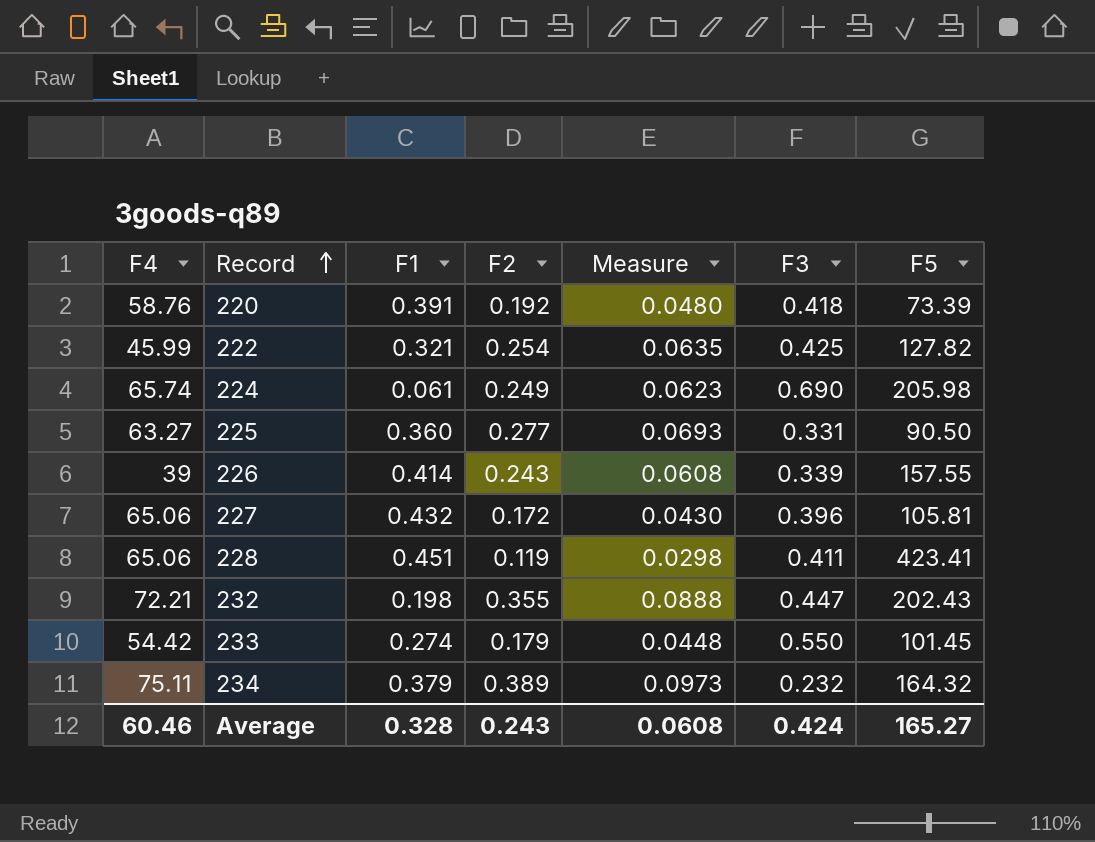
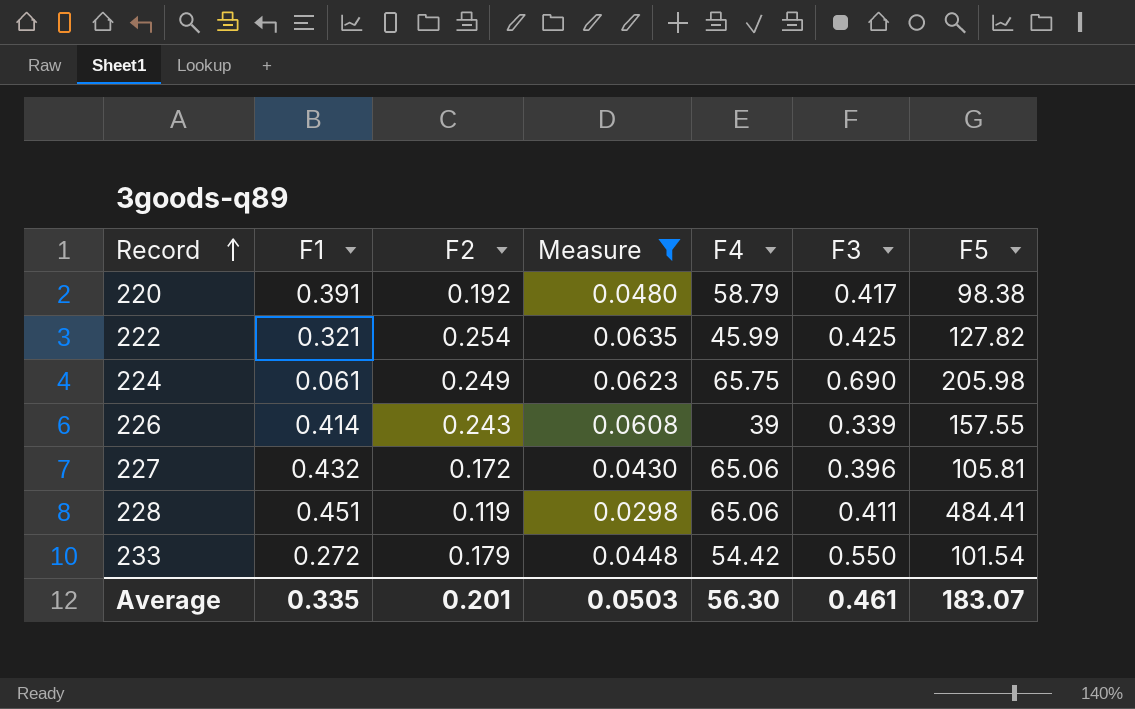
filter: none -> Measure <= 0.0635
column F4 | position: 1 -> 5
220 | F4: 58.76 -> 58.79
220 | F3: 0.418 -> 0.417
220 | F5: 73.39 -> 98.38
224 | F4: 65.74 -> 65.75
228 | F5: 423.41 -> 484.41
233 | F1: 0.274 -> 0.272
233 | F5: 101.45 -> 101.54
Average | F1: 0.328 -> 0.335
Average | F2: 0.243 -> 0.201
Average | Measure: 0.0608 -> 0.0503
Average | F4: 60.46 -> 56.30
Average | F3: 0.424 -> 0.461
Average | F5: 165.27 -> 183.07

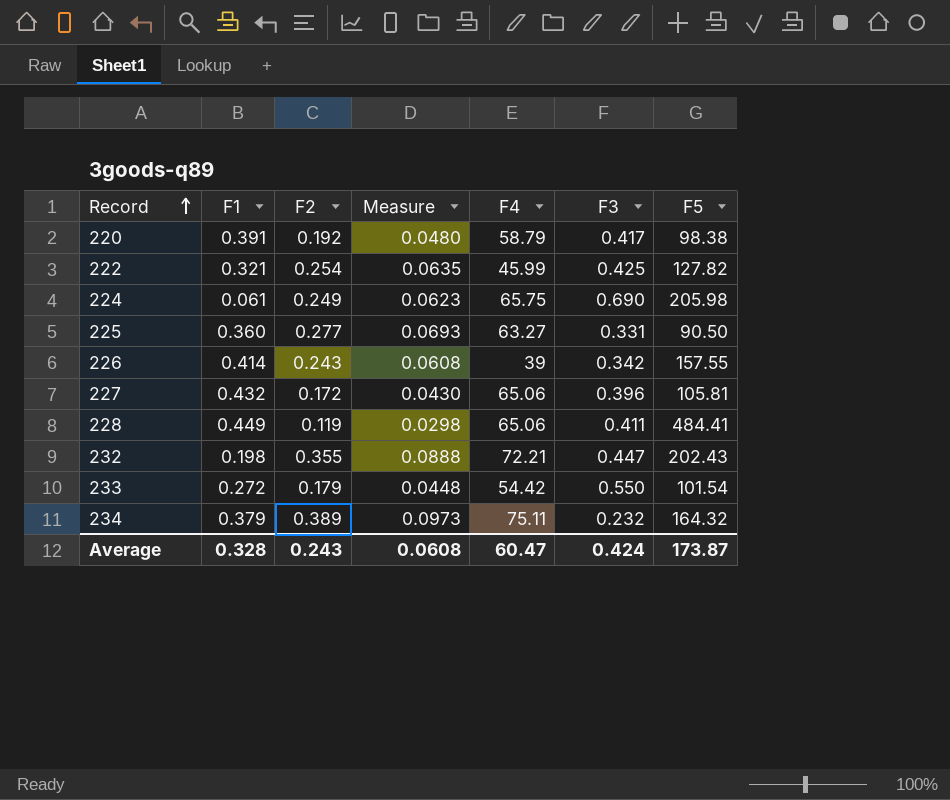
filter: Measure <= 0.0635 -> none
226 | F3: 0.339 -> 0.342
228 | F1: 0.451 -> 0.449
Average | F1: 0.335 -> 0.328
Average | F2: 0.201 -> 0.243
Average | Measure: 0.0503 -> 0.0608
Average | F4: 56.30 -> 60.47
Average | F3: 0.461 -> 0.424
Average | F5: 183.07 -> 173.87

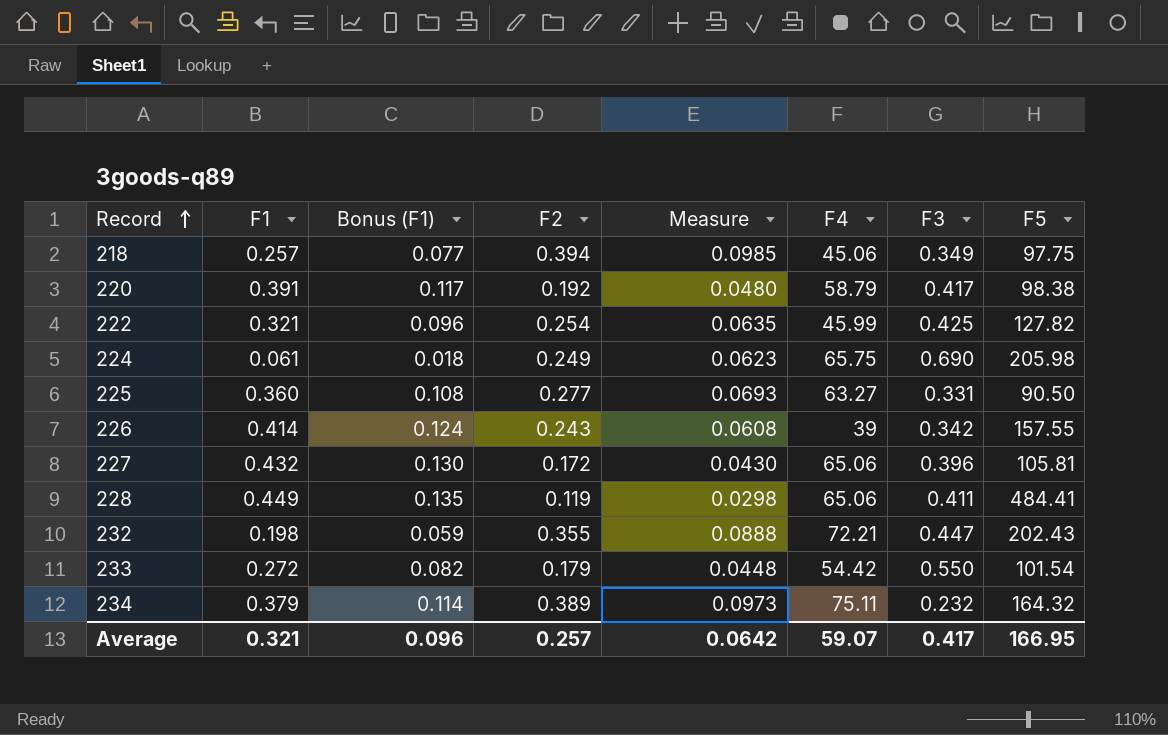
column Bonus (F1) | formula: none -> [F1] * 0.3
row 218: none -> 0.257 | 0.077 | 0.394 | 0.0985 | 45.06 | 0.349 | 97.75
Average | F1: 0.328 -> 0.321
Average | F2: 0.243 -> 0.257
Average | Measure: 0.0608 -> 0.0642
Average | F4: 60.47 -> 59.07
Average | F3: 0.424 -> 0.417
Average | F5: 173.87 -> 166.95

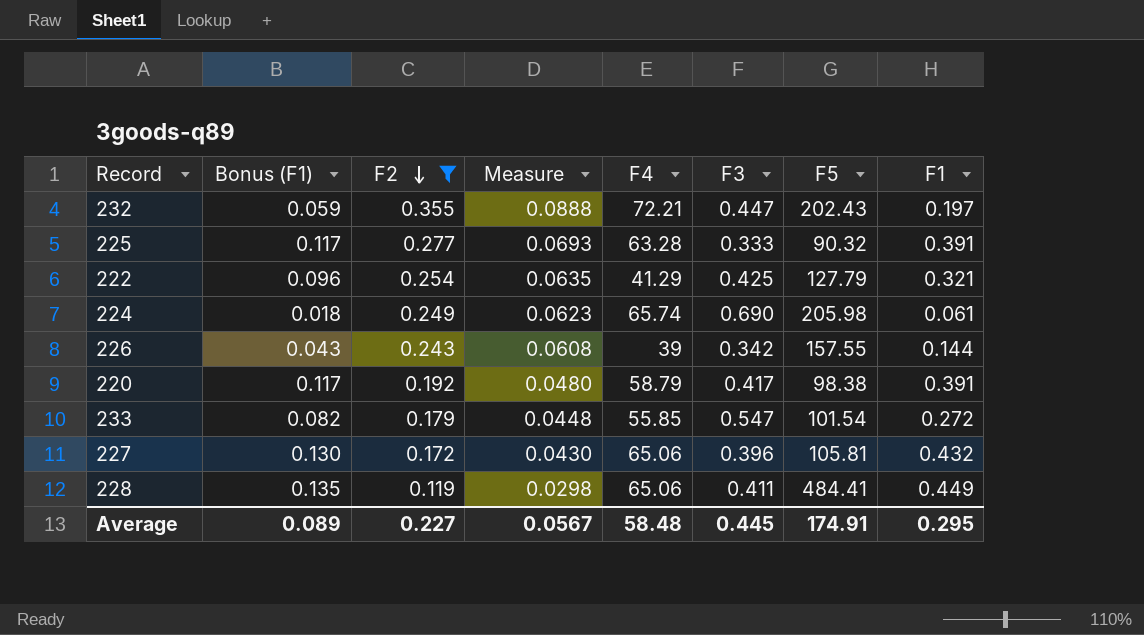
filter: none -> F2 <= 0.355
row order: Record ascending -> F2 descending
column F1 | position: 2 -> 8
232 | F1: 0.198 -> 0.197
225 | Bonus (F1): 0.108 -> 0.117
225 | F4: 63.27 -> 63.28
225 | F3: 0.331 -> 0.333
225 | F5: 90.50 -> 90.32
225 | F1: 0.360 -> 0.391
222 | F4: 45.99 -> 41.29
222 | F5: 127.82 -> 127.79
224 | F4: 65.75 -> 65.74
226 | Bonus (F1): 0.124 -> 0.043
226 | F1: 0.414 -> 0.144
233 | F4: 54.42 -> 55.85
233 | F3: 0.550 -> 0.547
Average | Bonus (F1): 0.096 -> 0.089
Average | F2: 0.257 -> 0.227
Average | Measure: 0.0642 -> 0.0567
Average | F4: 59.07 -> 58.48
Average | F3: 0.417 -> 0.445
Average | F5: 166.95 -> 174.91
Average | F1: 0.321 -> 0.295

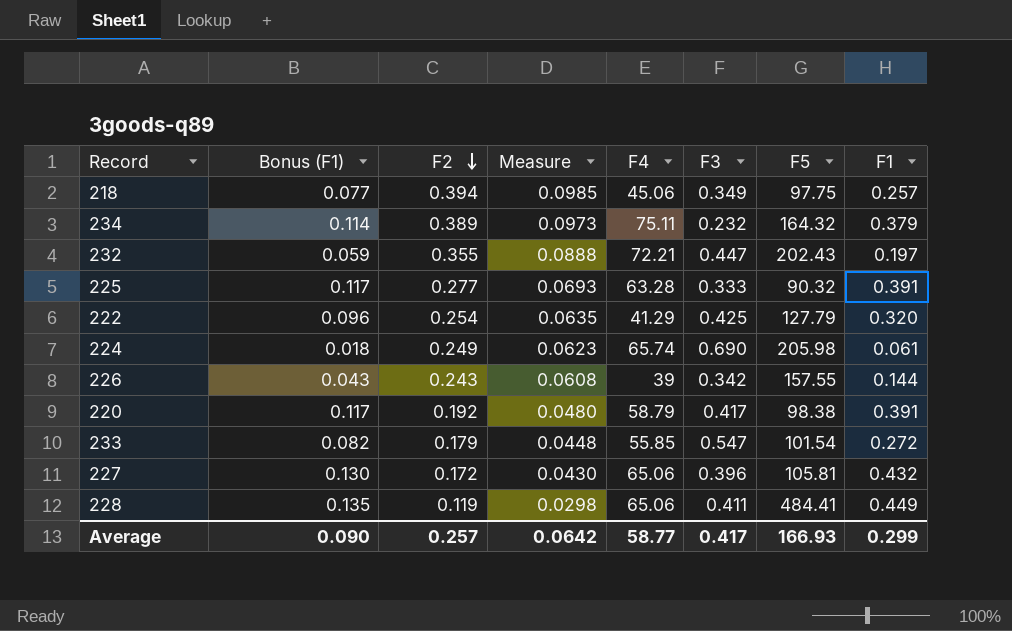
filter: F2 <= 0.355 -> none
222 | F1: 0.321 -> 0.320
Average | Bonus (F1): 0.089 -> 0.090
Average | F2: 0.227 -> 0.257
Average | Measure: 0.0567 -> 0.0642
Average | F4: 58.48 -> 58.77
Average | F3: 0.445 -> 0.417
Average | F5: 174.91 -> 166.93
Average | F1: 0.295 -> 0.299

